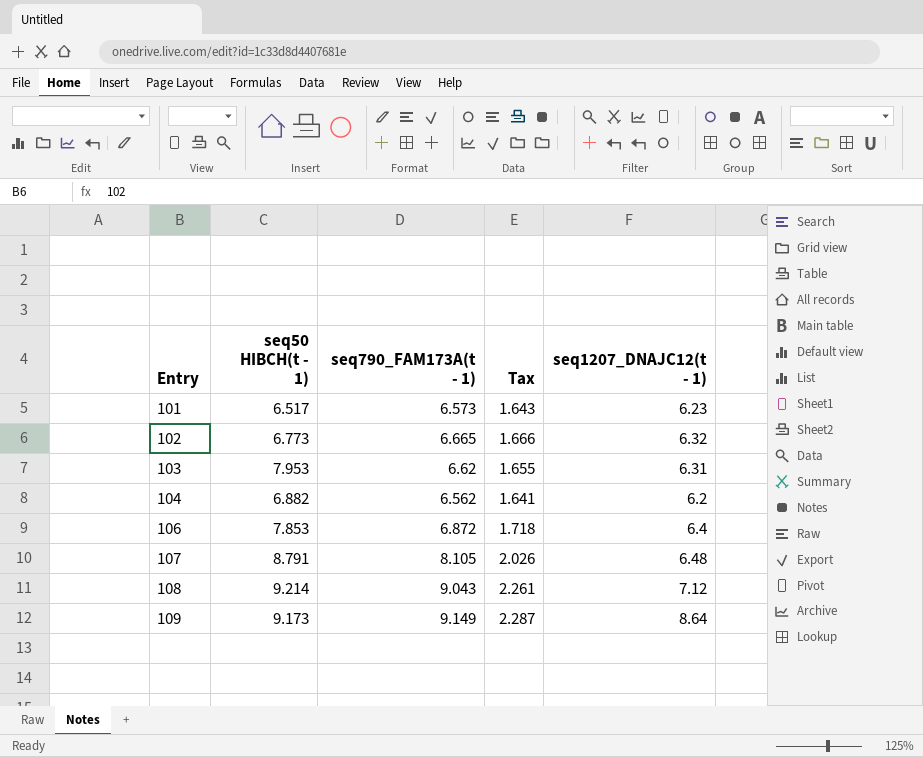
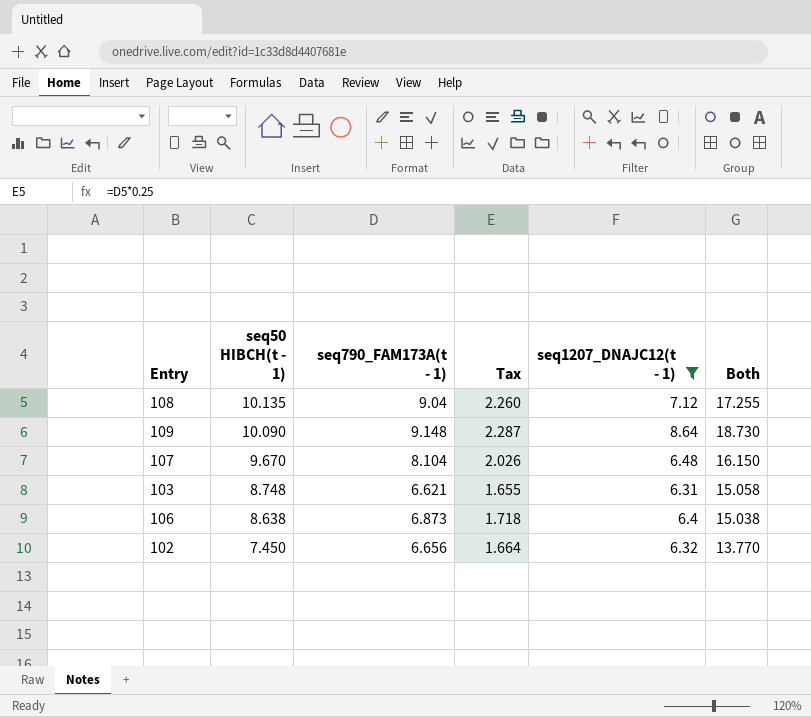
filter: none -> seq1207_DNAJC12(t - 1) >= 6.31
row order: Entry ascending -> seq50 HIBCH(t - 1) descending
column Both | formula: none -> [seq50 HIBCH(t - 1)] + [seq1207_DNAJC12(t - 1)]
108 | seq50 HIBCH(t - 1): 9.214 -> 10.135
108 | seq790_FAM173A(t - 1): 9.043 -> 9.04
108 | Tax: 2.261 -> 2.260
109 | seq50 HIBCH(t - 1): 9.173 -> 10.090
109 | seq790_FAM173A(t - 1): 9.149 -> 9.148
107 | seq50 HIBCH(t - 1): 8.791 -> 9.670
107 | seq790_FAM173A(t - 1): 8.105 -> 8.104
103 | seq50 HIBCH(t - 1): 7.953 -> 8.748
103 | seq790_FAM173A(t - 1): 6.62 -> 6.621
106 | seq50 HIBCH(t - 1): 7.853 -> 8.638
106 | seq790_FAM173A(t - 1): 6.872 -> 6.873
102 | seq50 HIBCH(t - 1): 6.773 -> 7.450
102 | seq790_FAM173A(t - 1): 6.665 -> 6.656
102 | Tax: 1.666 -> 1.664

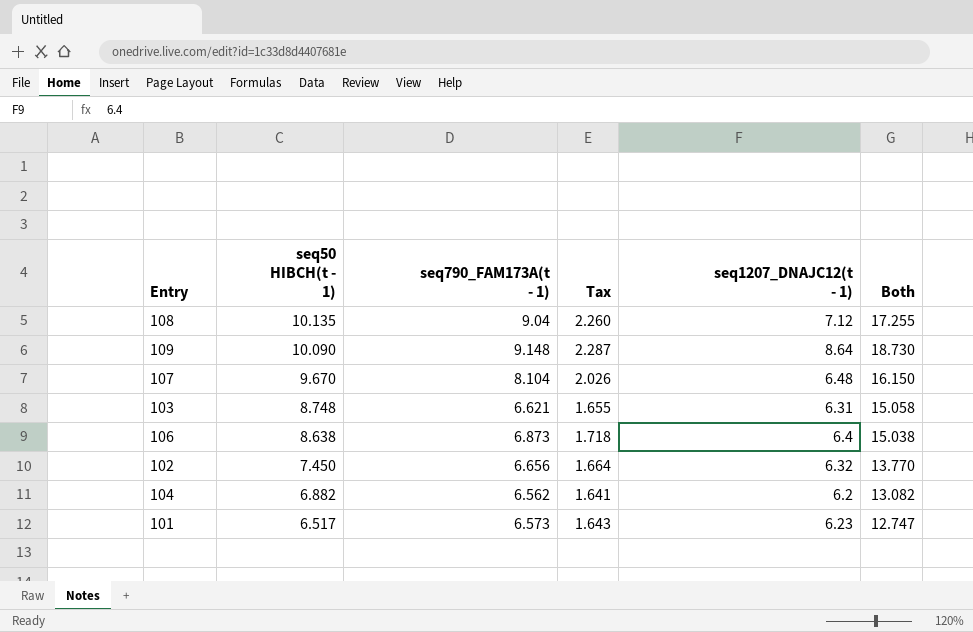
filter: seq1207_DNAJC12(t - 1) >= 6.31 -> none

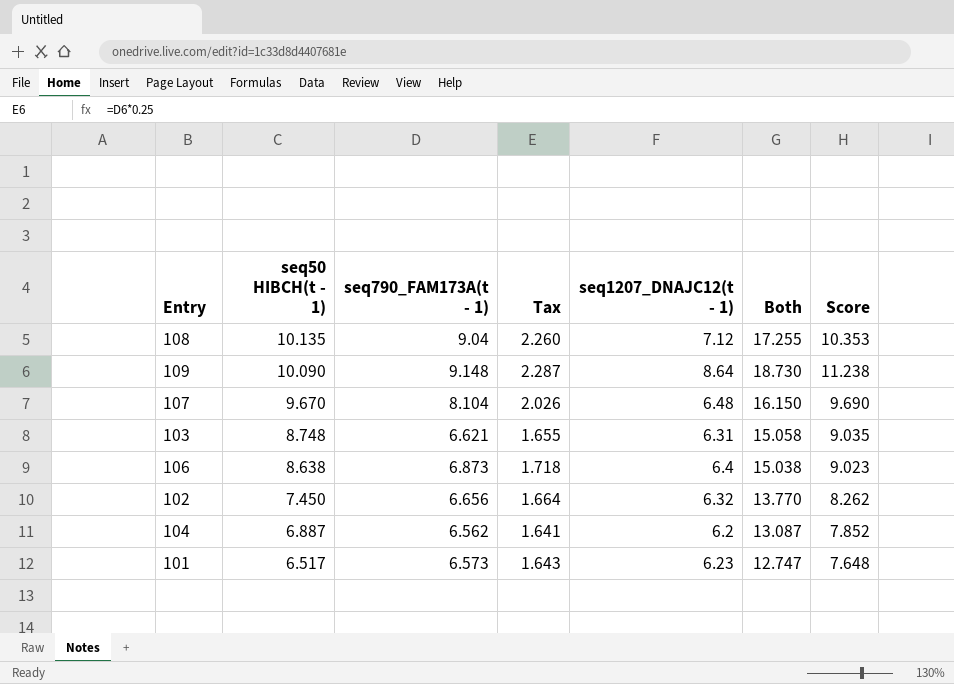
column Score | formula: none -> [Both] * 0.6
104 | seq50 HIBCH(t - 1): 6.882 -> 6.887
104 | Both: 13.082 -> 13.087

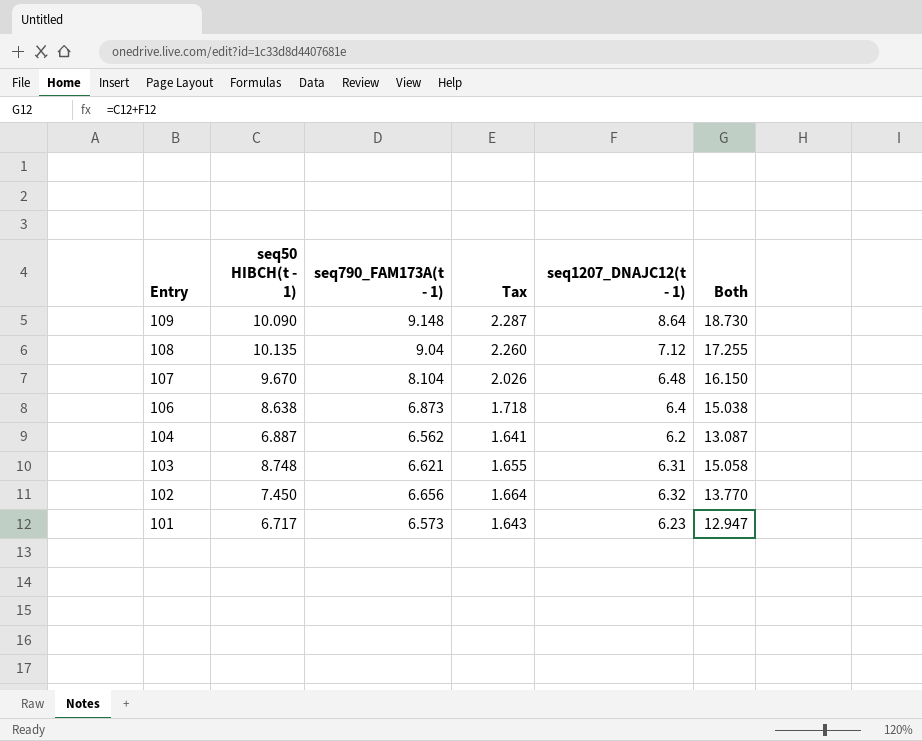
row order: seq50 HIBCH(t - 1) descending -> Entry descending
column Score | formula: [Both] * 0.6 -> none
101 | seq50 HIBCH(t - 1): 6.517 -> 6.717
101 | Both: 12.747 -> 12.947

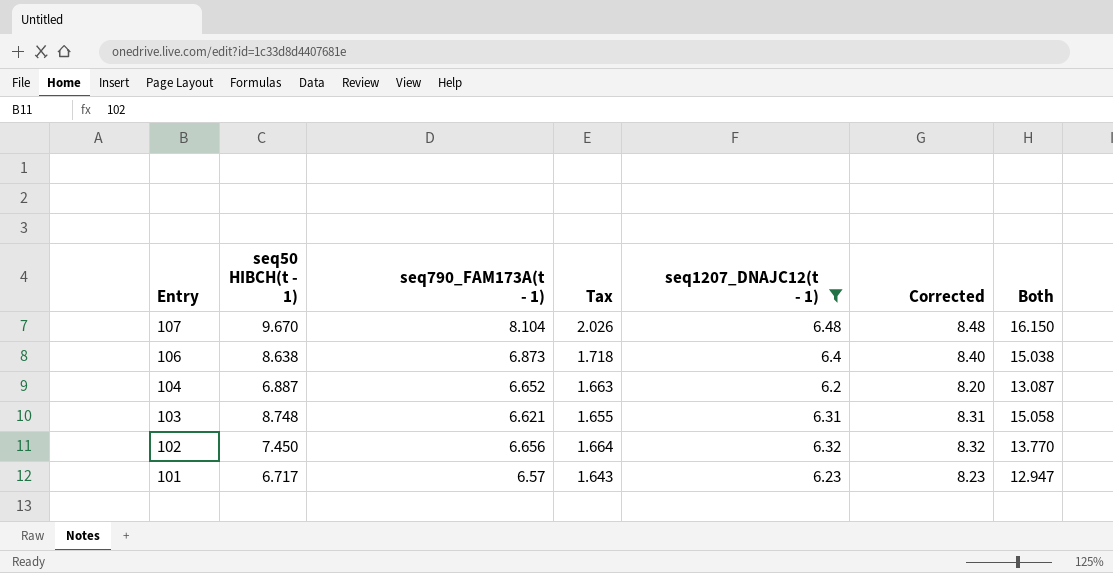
filter: none -> seq1207_DNAJC12(t - 1) <= 6.48
column Corrected | formula: none -> [seq1207_DNAJC12(t - 1)] + 2
104 | seq790_FAM173A(t - 1): 6.562 -> 6.652
104 | Tax: 1.641 -> 1.663
101 | seq790_FAM173A(t - 1): 6.573 -> 6.57

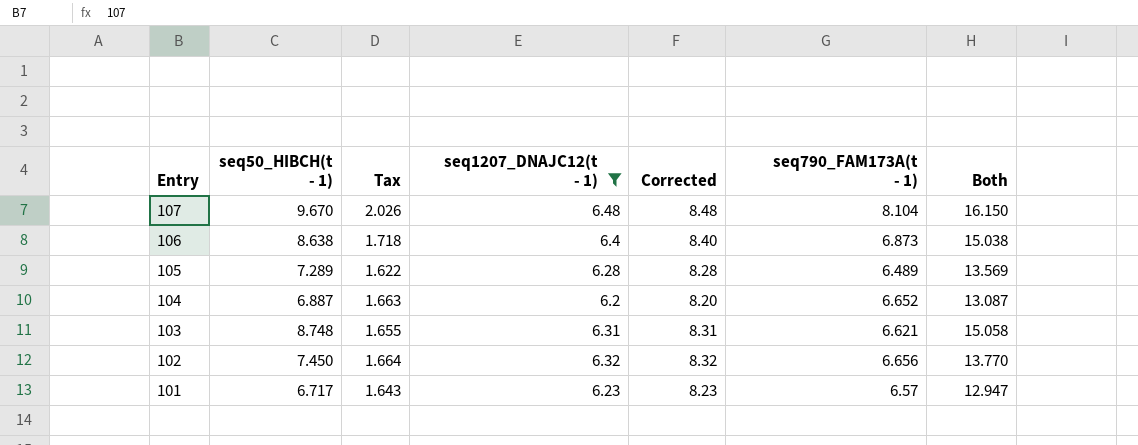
column name: seq50 HIBCH(t - 1) -> seq50_HIBCH(t - 1)
column seq790_FAM173A(t - 1) | position: 3 -> 6
row 105: none -> 7.289 | 1.622 | 6.28 | 8.28 | 6.489 | 13.569

